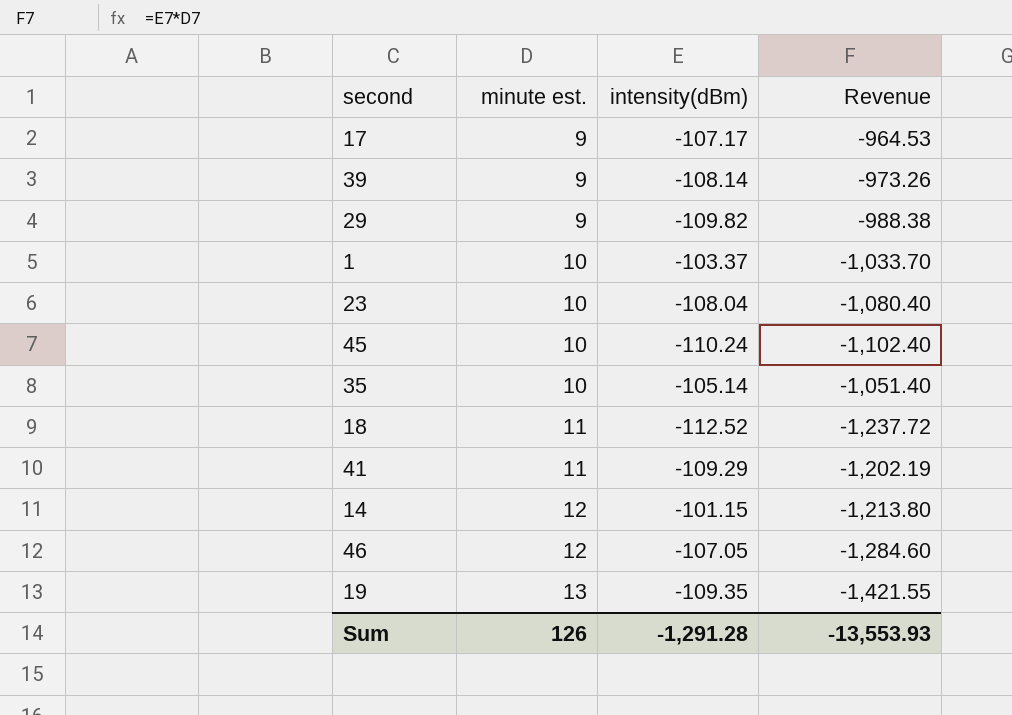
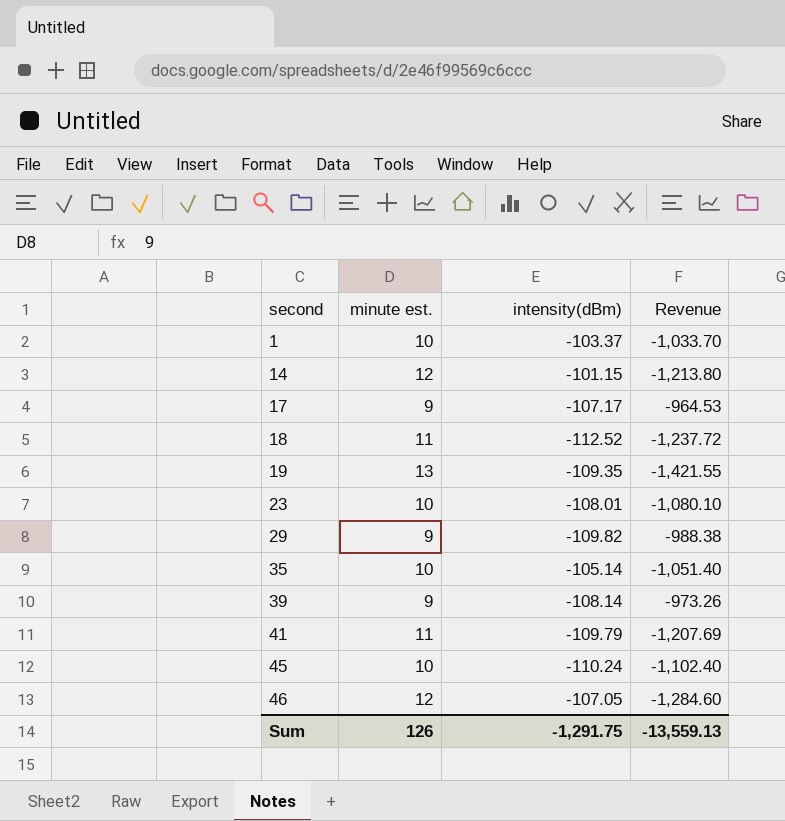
row order: minute est. ascending -> second ascending
23 | intensity(dBm): -108.04 -> -108.01
23 | Revenue: -1,080.40 -> -1,080.10
41 | intensity(dBm): -109.29 -> -109.79
41 | Revenue: -1,202.19 -> -1,207.69
Sum | intensity(dBm): -1,291.28 -> -1,291.75
Sum | Revenue: -13,553.93 -> -13,559.13

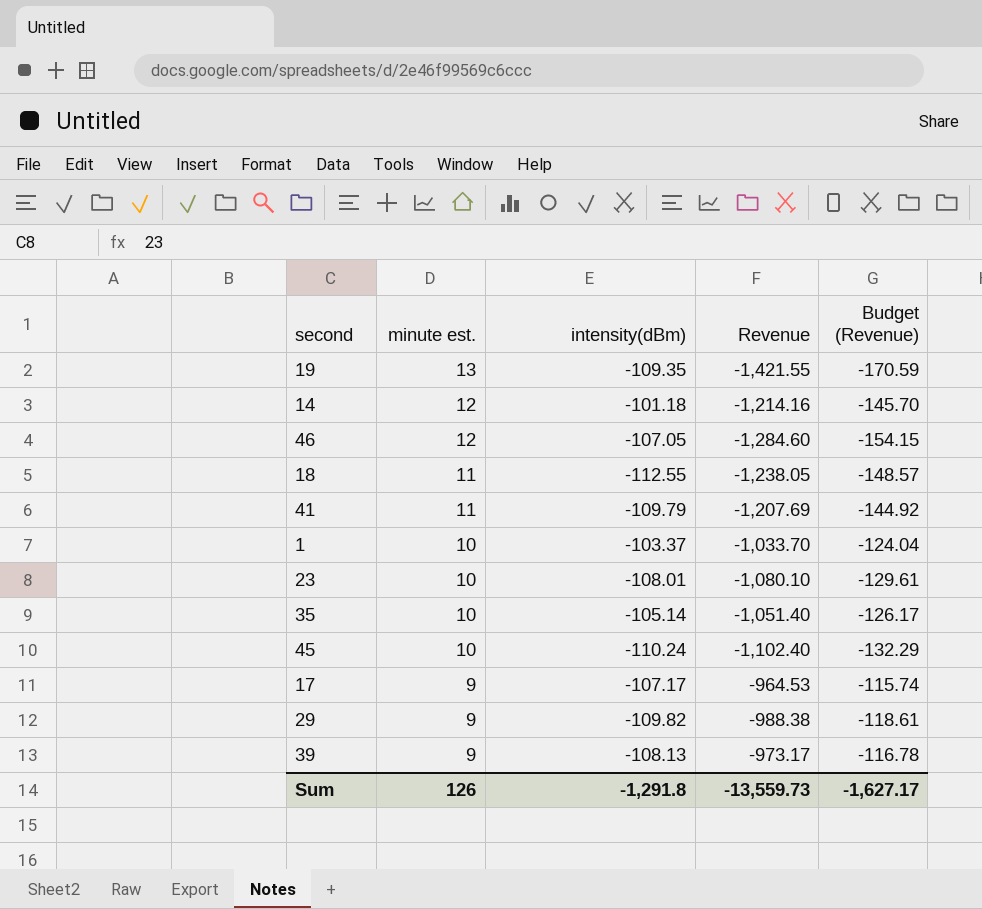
row order: second ascending -> minute est. descending
column Budget (Revenue) | formula: none -> [Revenue] * 0.12
14 | intensity(dBm): -101.15 -> -101.18
14 | Revenue: -1,213.80 -> -1,214.16
18 | intensity(dBm): -112.52 -> -112.55
18 | Revenue: -1,237.72 -> -1,238.05
39 | intensity(dBm): -108.14 -> -108.13
39 | Revenue: -973.26 -> -973.17
Sum | intensity(dBm): -1,291.75 -> -1,291.8
Sum | Revenue: -13,559.13 -> -13,559.73

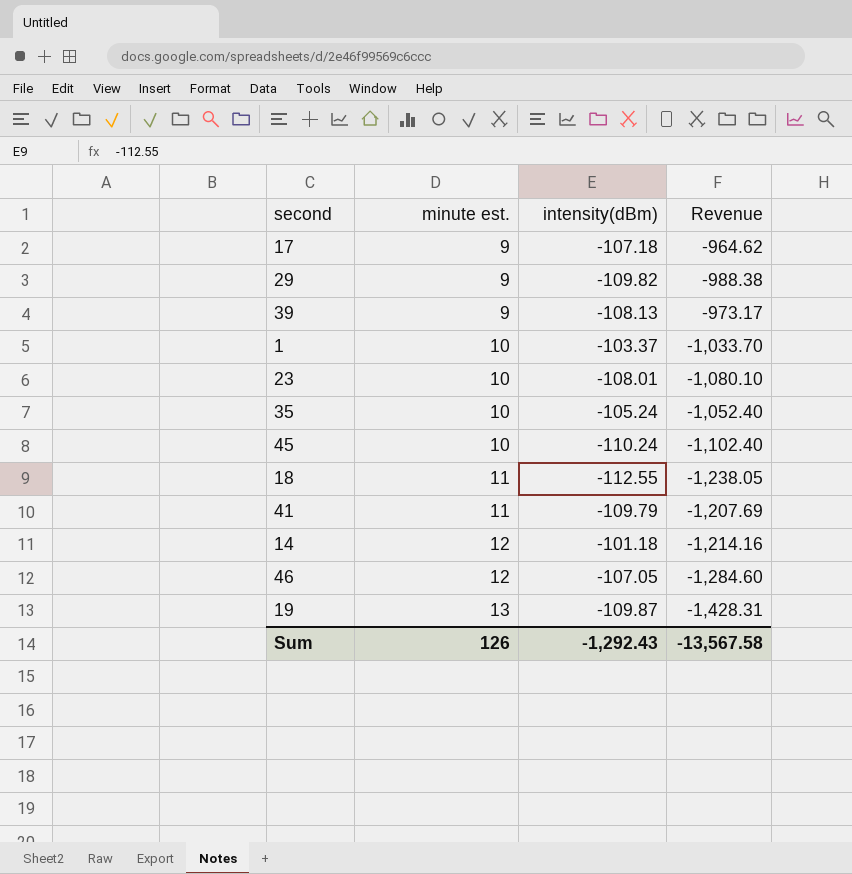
row order: minute est. descending -> minute est. ascending
column Budget (Revenue) | formula: [Revenue] * 0.12 -> none
17 | intensity(dBm): -107.17 -> -107.18
17 | Revenue: -964.53 -> -964.62
35 | intensity(dBm): -105.14 -> -105.24
35 | Revenue: -1,051.40 -> -1,052.40
19 | intensity(dBm): -109.35 -> -109.87
19 | Revenue: -1,421.55 -> -1,428.31
Sum | intensity(dBm): -1,291.8 -> -1,292.43
Sum | Revenue: -13,559.73 -> -13,567.58

